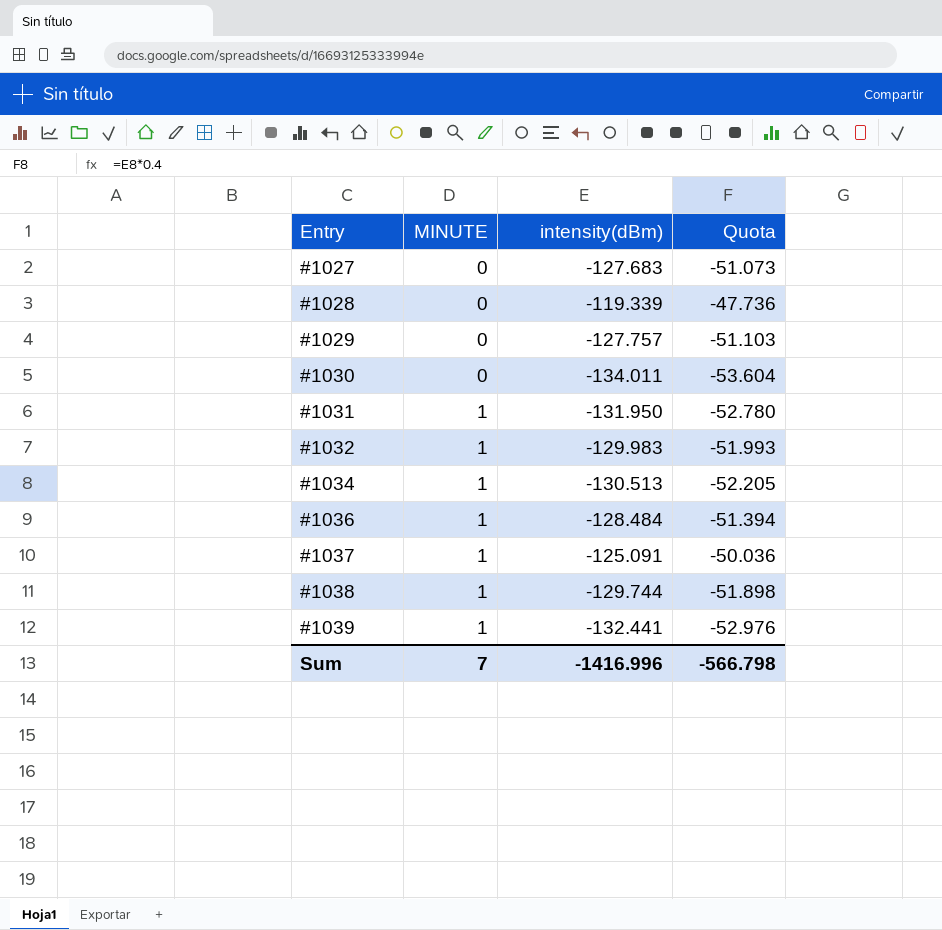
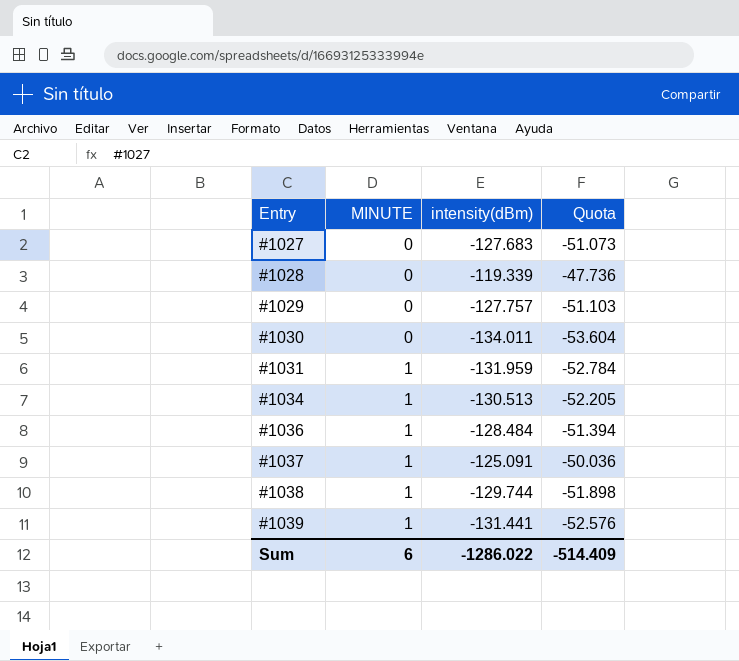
row #1032: 1 | -129.983 | -51.993 -> none
#1031 | intensity(dBm): -131.950 -> -131.959
#1031 | Quota: -52.780 -> -52.784
#1039 | intensity(dBm): -132.441 -> -131.441
#1039 | Quota: -52.976 -> -52.576
Sum | MINUTE: 7 -> 6
Sum | intensity(dBm): -1416.996 -> -1286.022
Sum | Quota: -566.798 -> -514.409

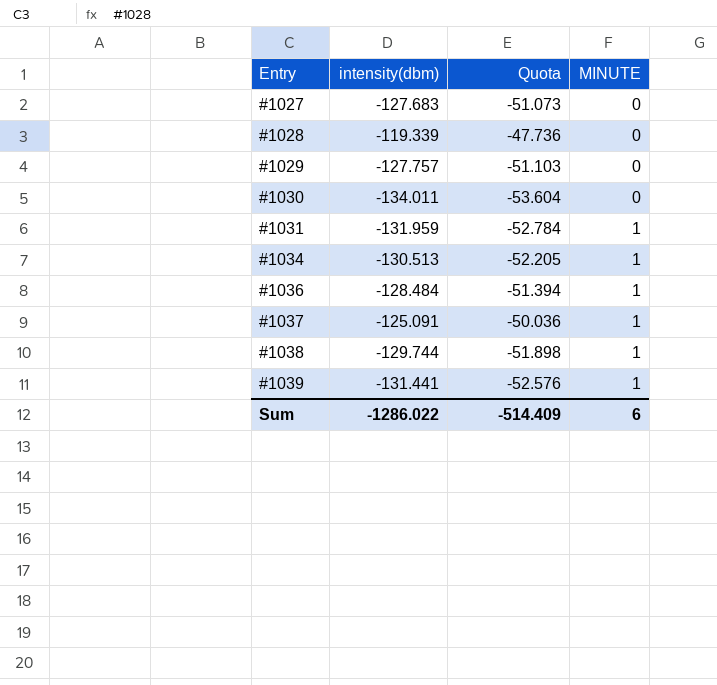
column name: intensity(dBm) -> intensity(dbm)
column MINUTE | position: 2 -> 4

